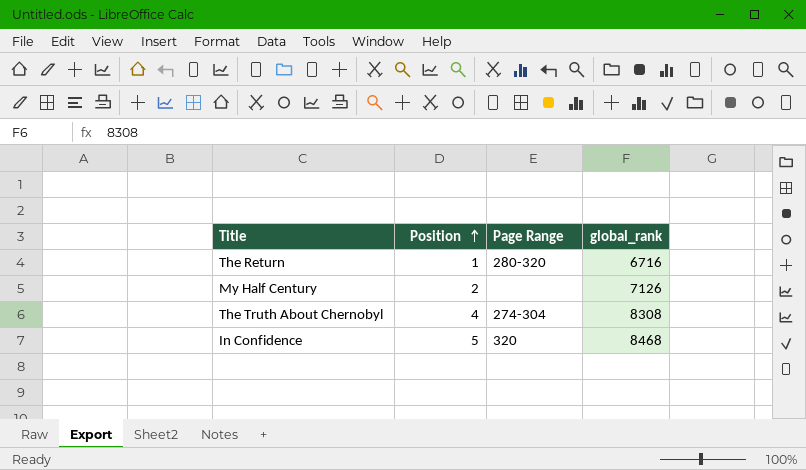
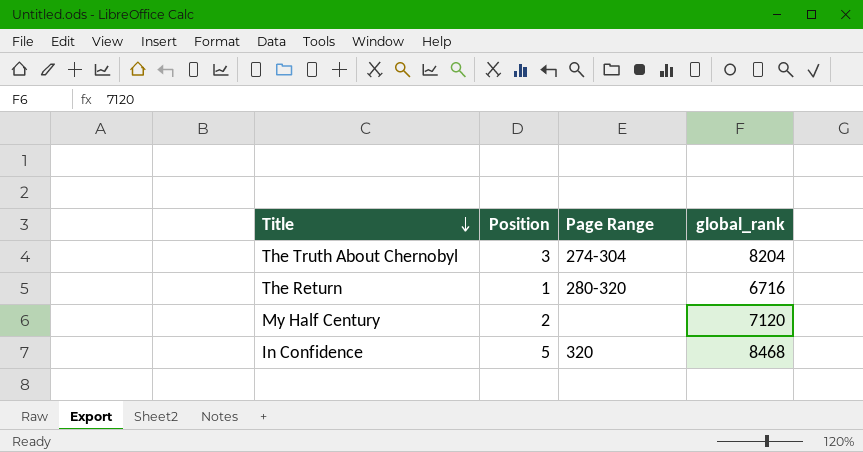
row order: Position ascending -> Title descending
The Truth About Chernobyl | Position: 4 -> 3
The Truth About Chernobyl | global_rank: 8308 -> 8204
My Half Century | global_rank: 7126 -> 7120

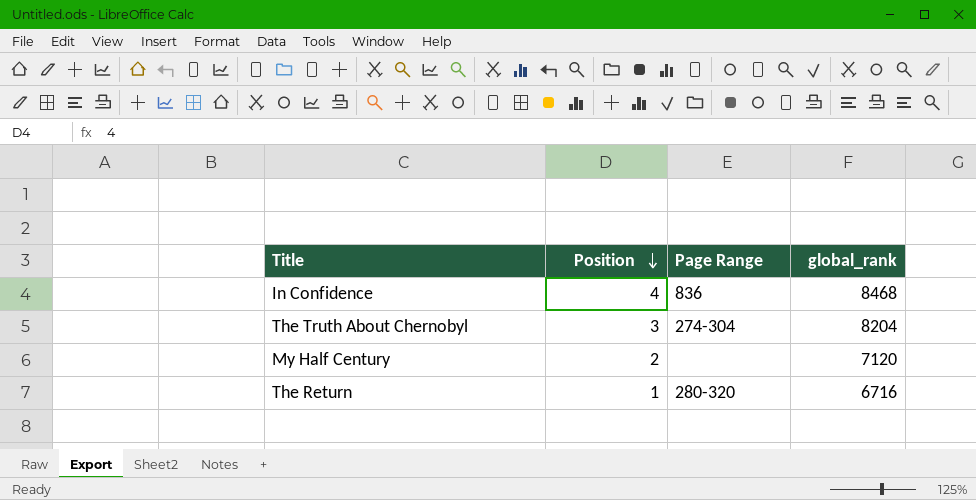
row order: Title descending -> Position descending
In Confidence | Position: 5 -> 4
In Confidence | Page Range: 320 -> 836

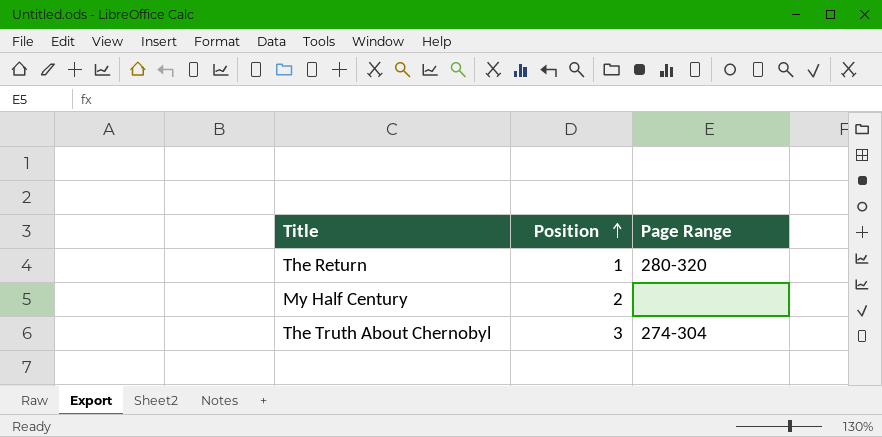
row order: Position descending -> Position ascending
column global_rank | position: 4 -> none
row In Confidence: 4 | 836 | 8468 -> none

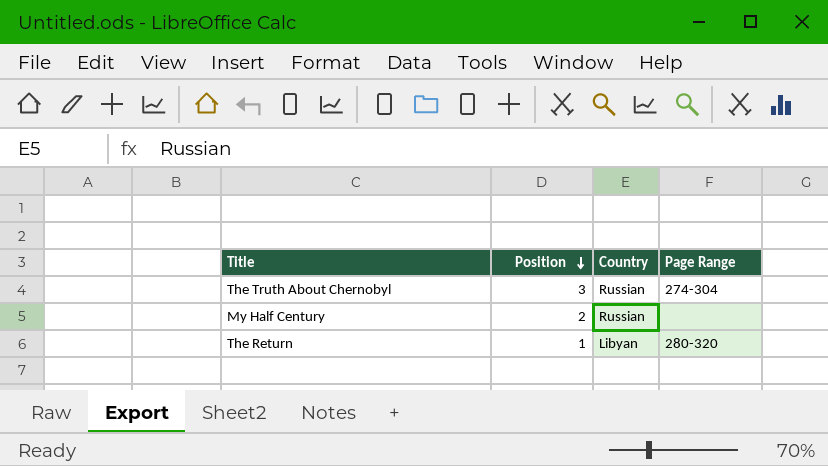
row order: Position ascending -> Position descending
column Country | position: none -> 3

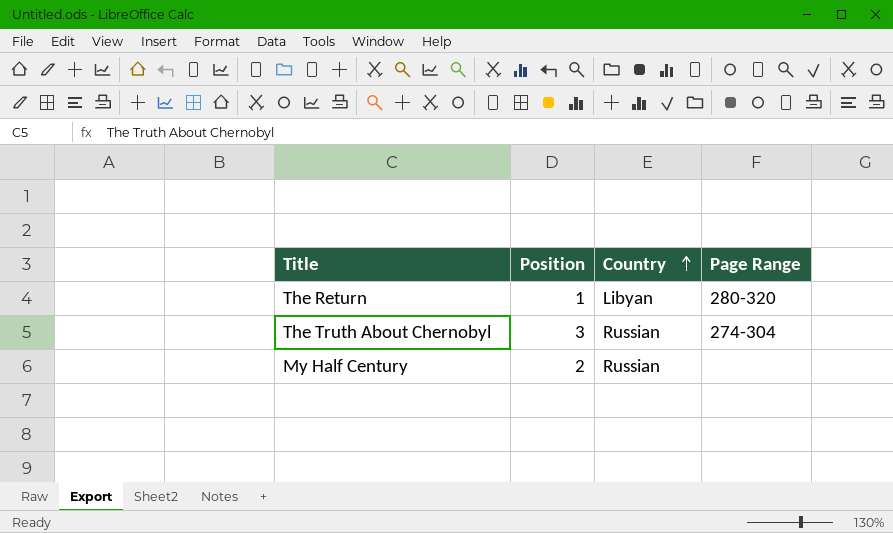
row order: Position descending -> Country ascending

